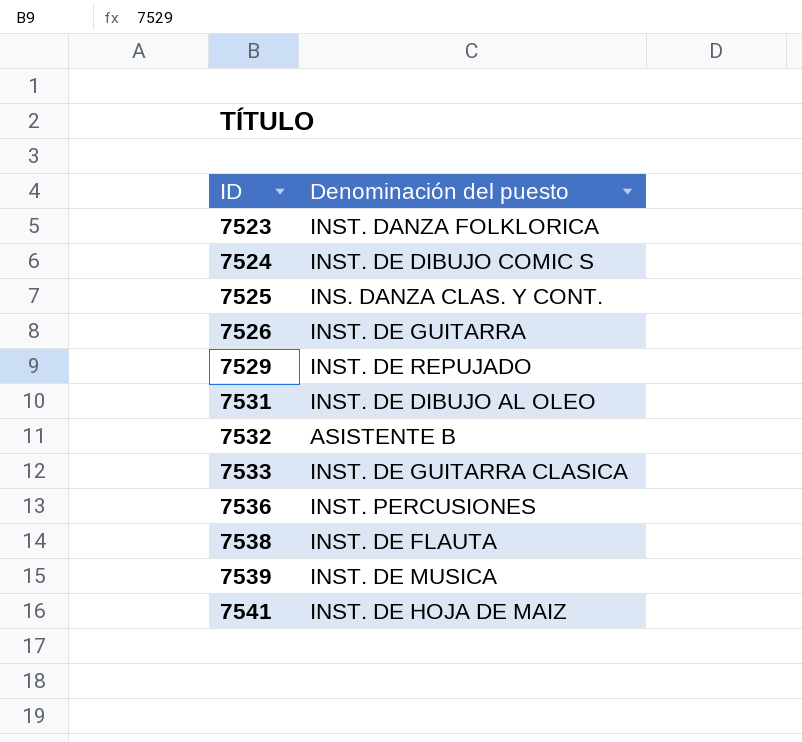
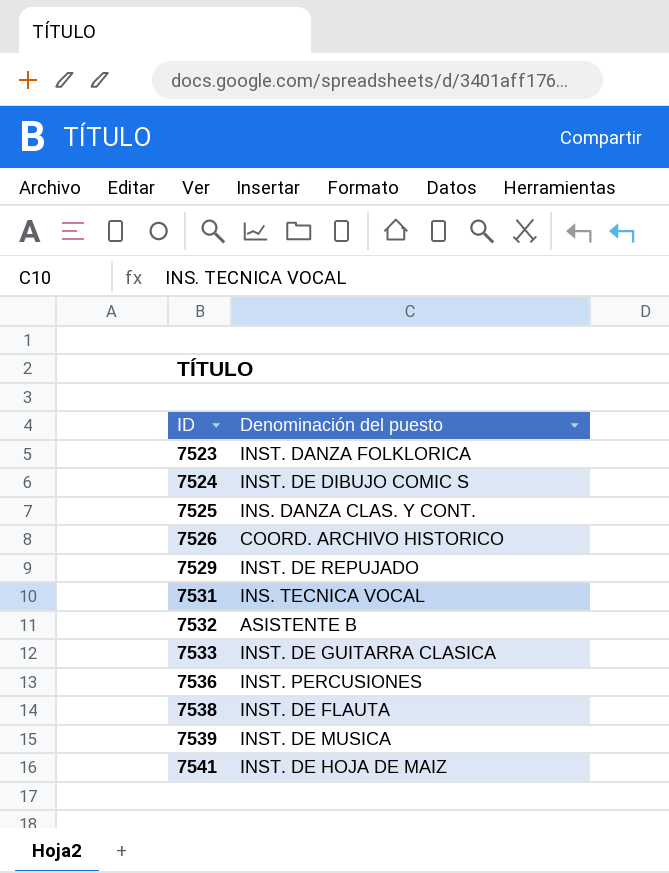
7526 | Denominación del puesto: INST. DE GUITARRA -> COORD. ARCHIVO HISTORICO
7531 | Denominación del puesto: INST. DE DIBUJO AL OLEO -> INS. TECNICA VOCAL

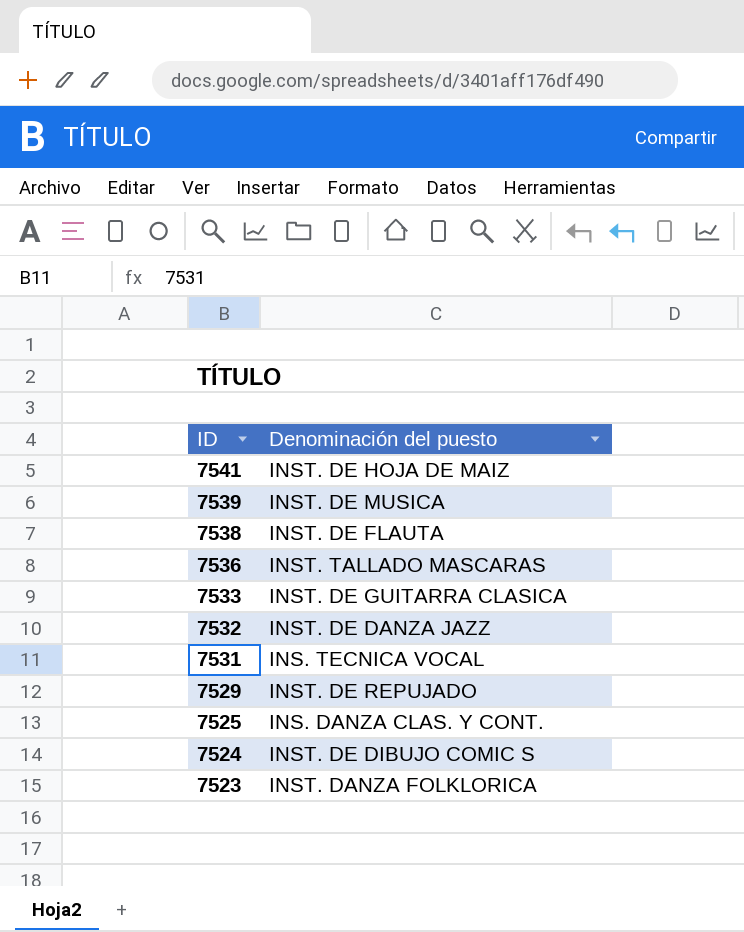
row order: ID ascending -> ID descending
row 7526: COORD. ARCHIVO HISTORICO -> none
7536 | Denominación del puesto: INST. PERCUSIONES -> INST. TALLADO MASCARAS
7532 | Denominación del puesto: ASISTENTE B -> INST. DE DANZA JAZZ

